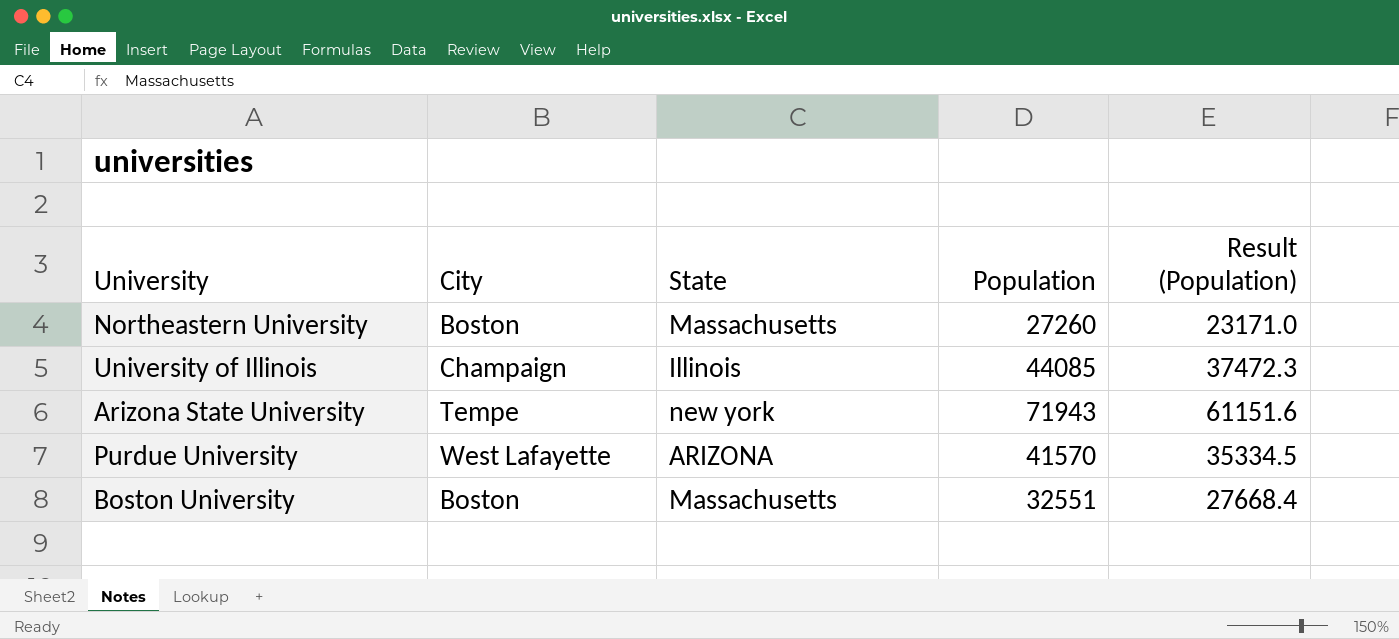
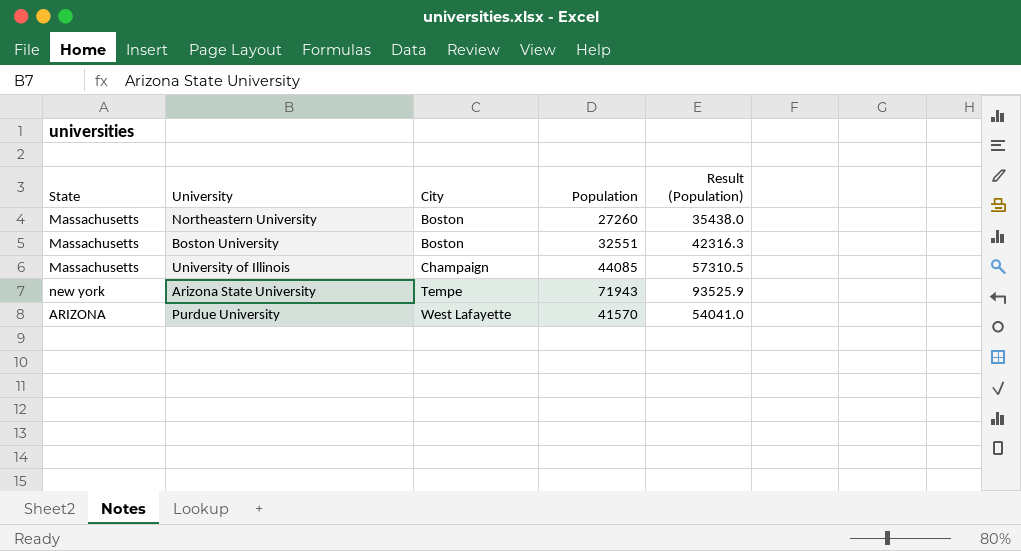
row order: none -> City ascending
column State | position: 3 -> 1
column Result (Population) | formula: [Population] * 0.85 -> [Population] * 1.3
University of Illinois | State: Illinois -> Massachusetts

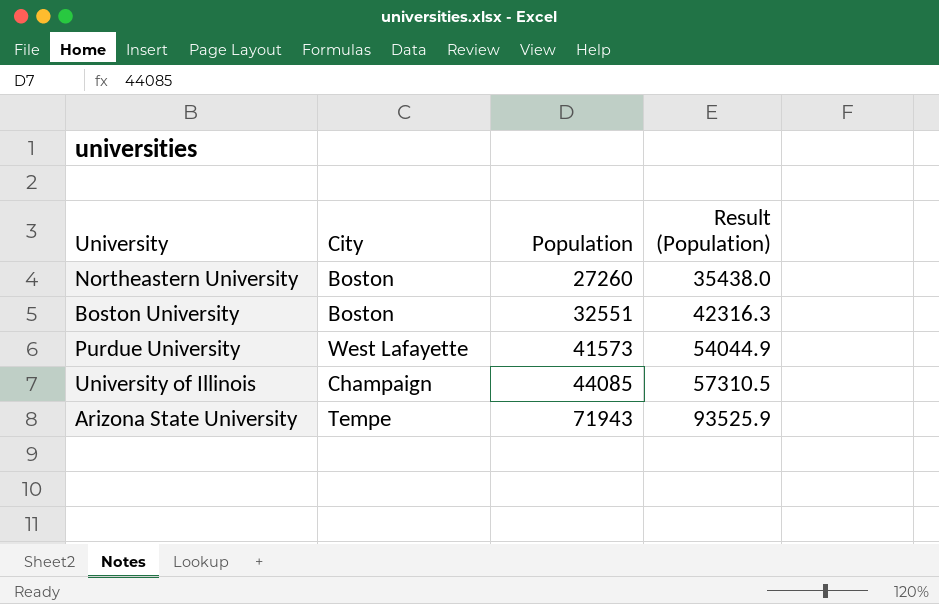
row order: City ascending -> Population ascending
column State | position: 1 -> none
Purdue University | Population: 41570 -> 41573
Purdue University | Result (Population): 54041.0 -> 54044.9

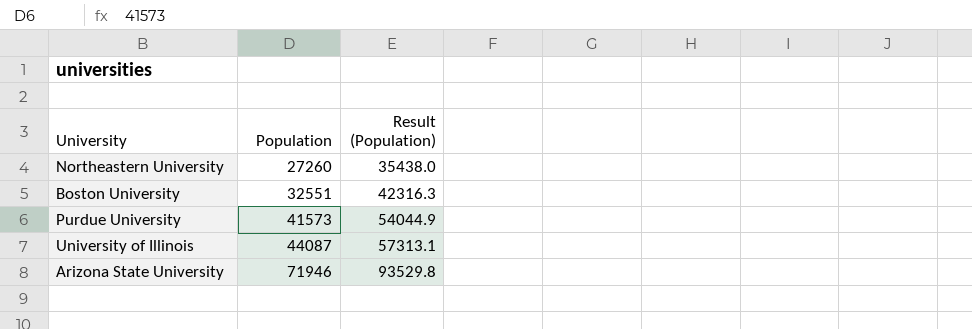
column City | position: 2 -> none
University of Illinois | Population: 44085 -> 44087
University of Illinois | Result (Population): 57310.5 -> 57313.1
Arizona State University | Population: 71943 -> 71946
Arizona State University | Result (Population): 93525.9 -> 93529.8

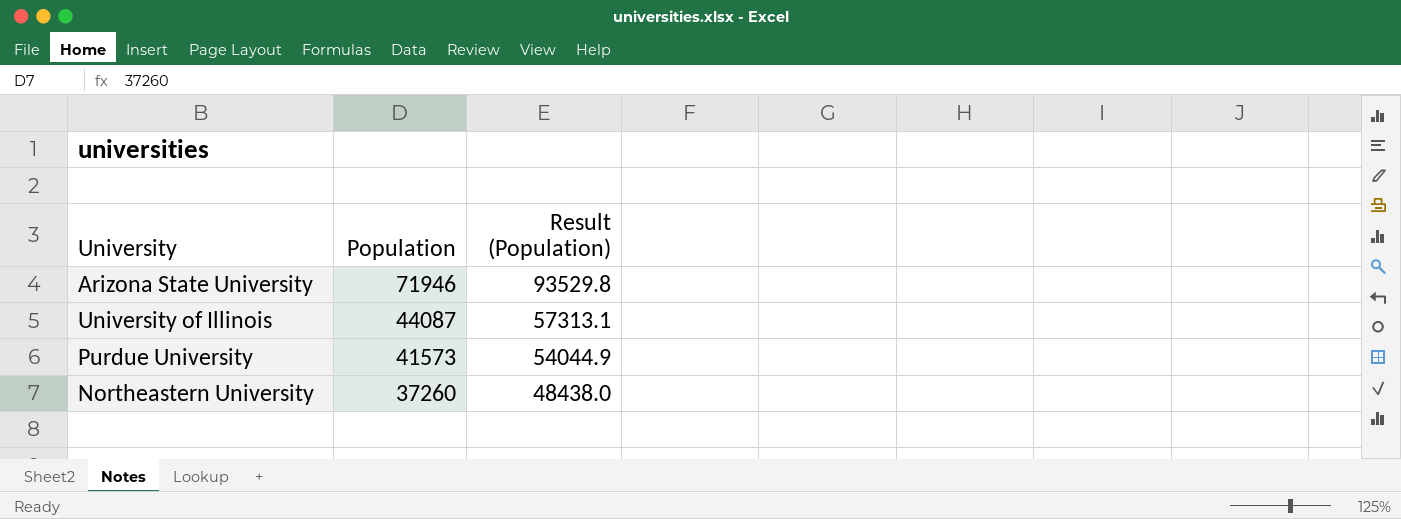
row order: Population ascending -> Population descending
row Boston University: 32551 | 42316.3 -> none
Northeastern University | Population: 27260 -> 37260
Northeastern University | Result (Population): 35438.0 -> 48438.0

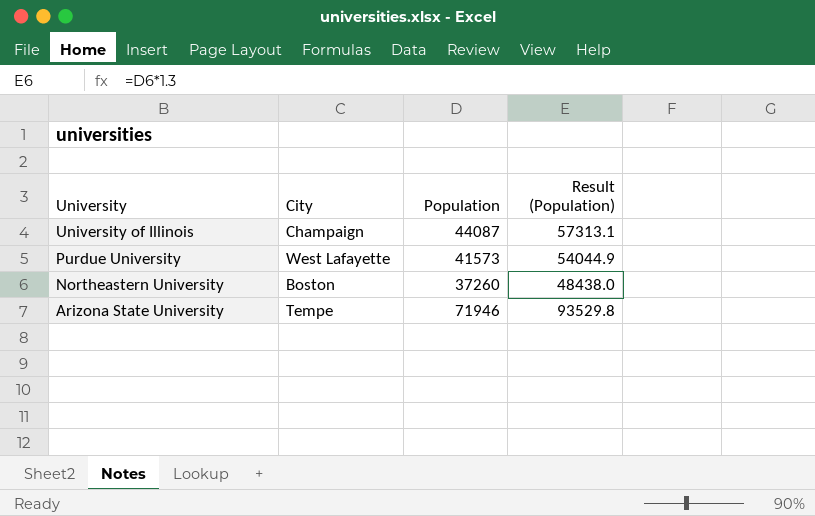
row order: Population descending -> University descending
column City | position: none -> 2

